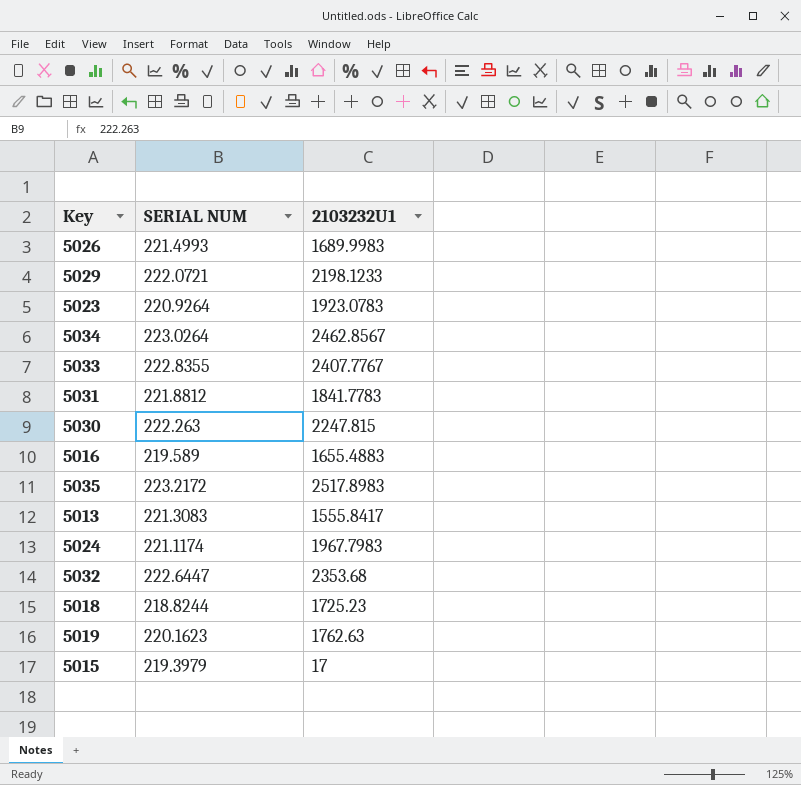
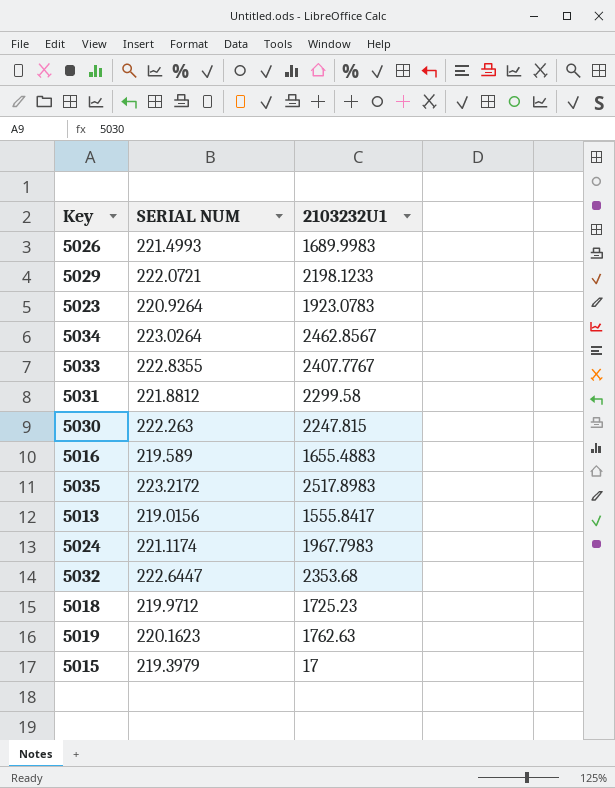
5031 | 2103232U1: 1841.7783 -> 2299.58
5013 | SERIAL NUM: 221.3083 -> 219.0156
5018 | SERIAL NUM: 218.8244 -> 219.9712

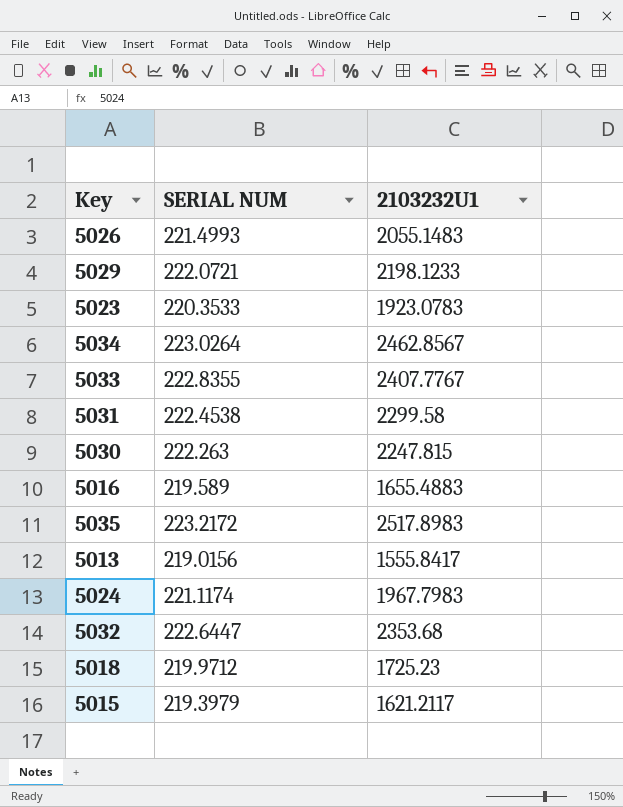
row 5019: 220.1623 | 1762.63 -> none
5026 | 2103232U1: 1689.9983 -> 2055.1483
5023 | SERIAL NUM: 220.9264 -> 220.3533
5031 | SERIAL NUM: 221.8812 -> 222.4538
5015 | 2103232U1: 17 -> 1621.2117

